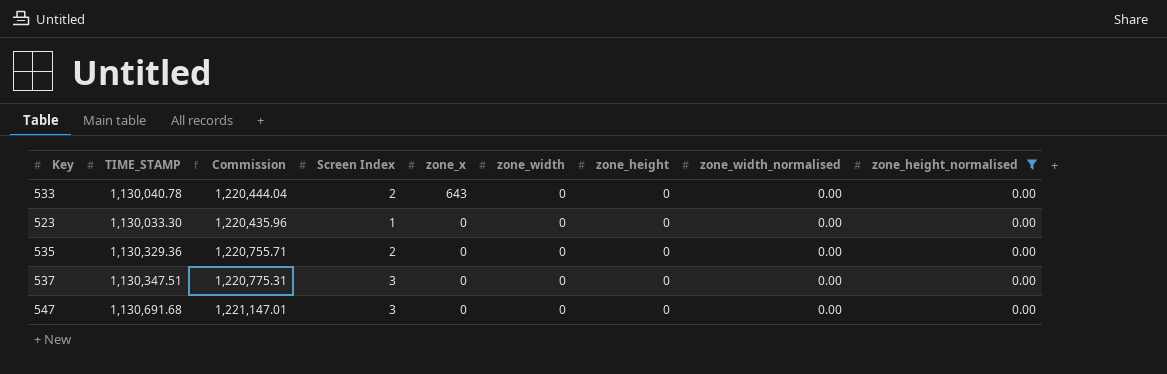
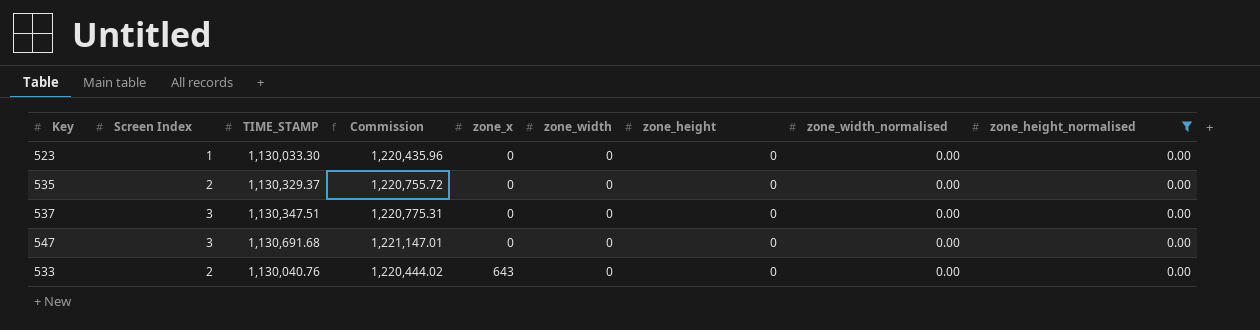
row order: zone_x descending -> zone_x ascending
column Screen Index | position: 4 -> 2
535 | TIME_STAMP: 1,130,329.36 -> 1,130,329.37
535 | Commission: 1,220,755.71 -> 1,220,755.72
533 | TIME_STAMP: 1,130,040.78 -> 1,130,040.76
533 | Commission: 1,220,444.04 -> 1,220,444.02

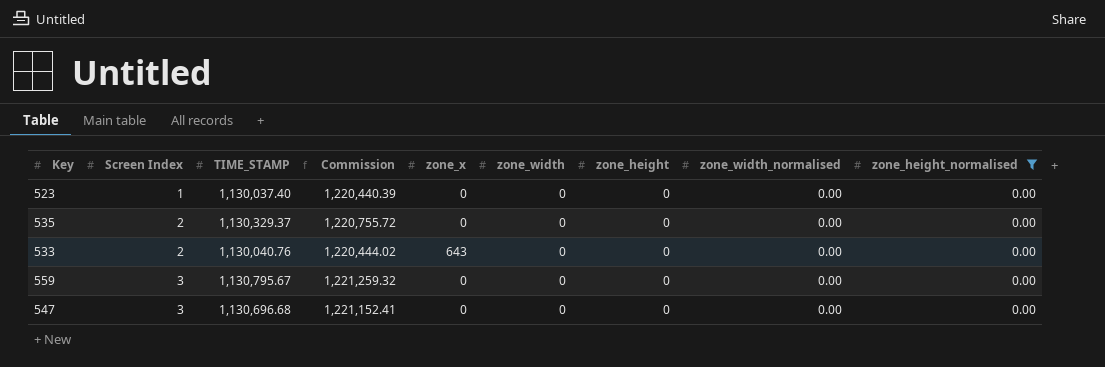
row order: zone_x ascending -> Screen Index ascending
row 537: 3 | 1,130,347.51 | 1,220,775.31 | 0 | 0 | 0 | 0.00 | 0.00 -> none
523 | TIME_STAMP: 1,130,033.30 -> 1,130,037.40
523 | Commission: 1,220,435.96 -> 1,220,440.39
row 559: none -> 3 | 1,130,795.67 | 1,221,259.32 | 0 | 0 | 0 | 0.00 | 0.00
547 | TIME_STAMP: 1,130,691.68 -> 1,130,696.68
547 | Commission: 1,221,147.01 -> 1,221,152.41

